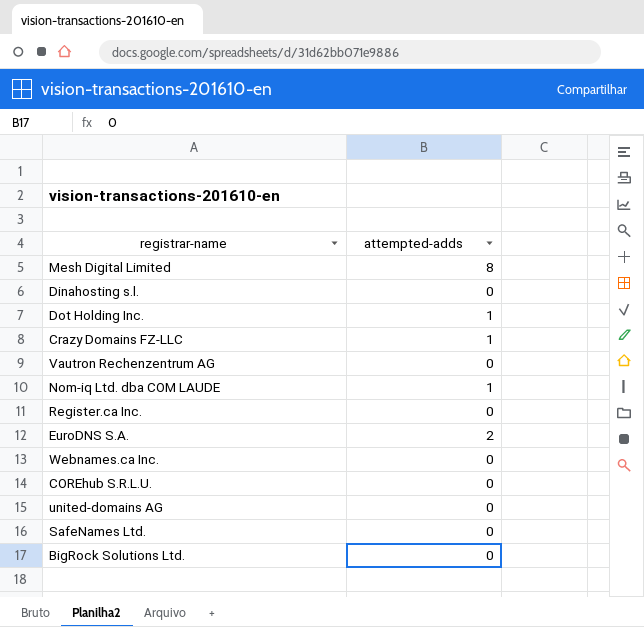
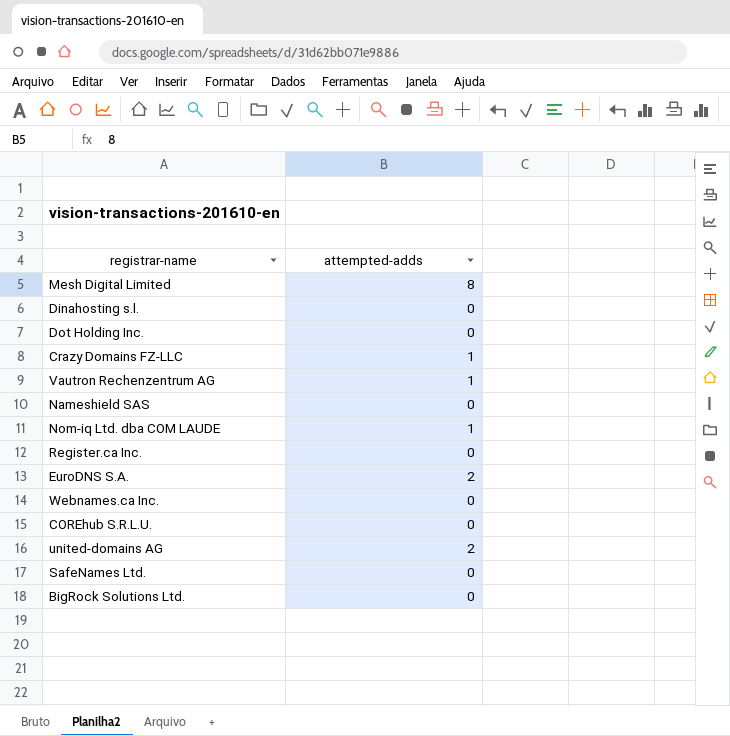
Dot Holding Inc. | attempted-adds: 1 -> 0
Vautron Rechenzentrum AG | attempted-adds: 0 -> 1
row Nameshield SAS: none -> 0
united-domains AG | attempted-adds: 0 -> 2

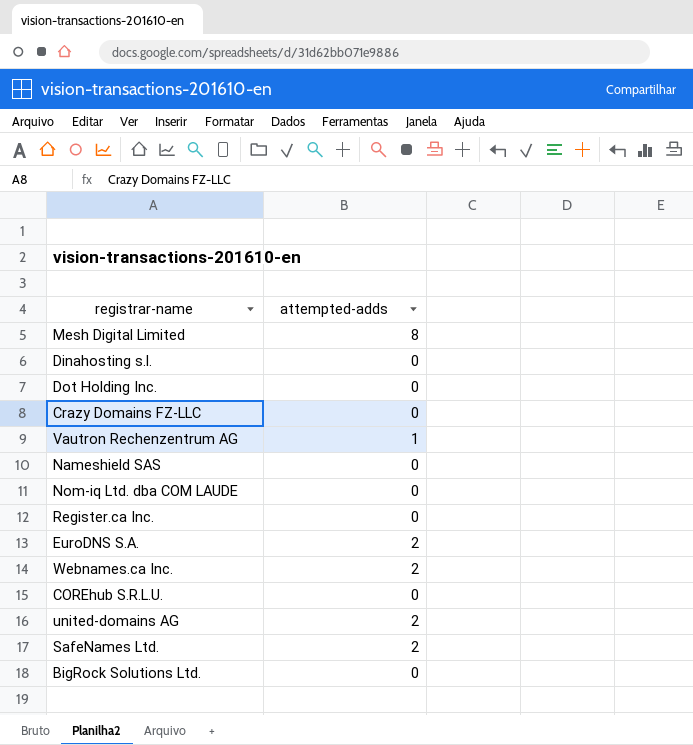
Crazy Domains FZ-LLC | attempted-adds: 1 -> 0
Nom-iq Ltd. dba COM LAUDE | attempted-adds: 1 -> 0
Webnames.ca Inc. | attempted-adds: 0 -> 2
SafeNames Ltd. | attempted-adds: 0 -> 2

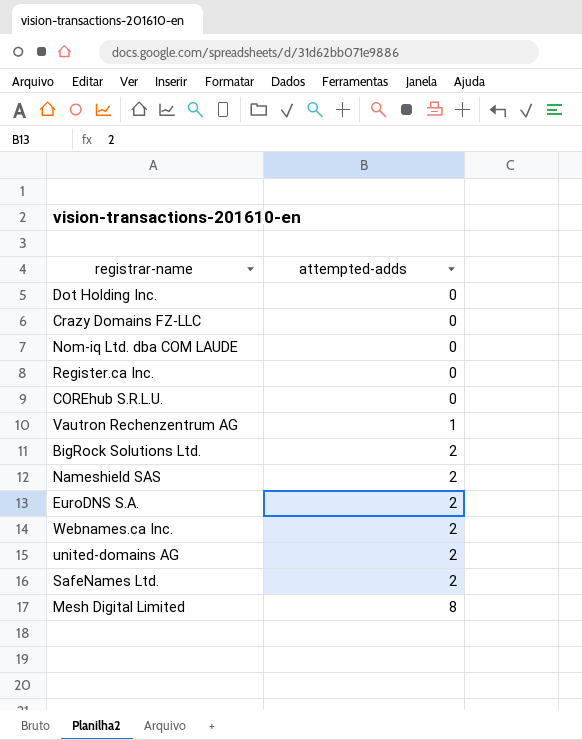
row order: none -> attempted-adds ascending
row Dinahosting s.l.: 0 -> none
BigRock Solutions Ltd. | attempted-adds: 0 -> 2
Nameshield SAS | attempted-adds: 0 -> 2

